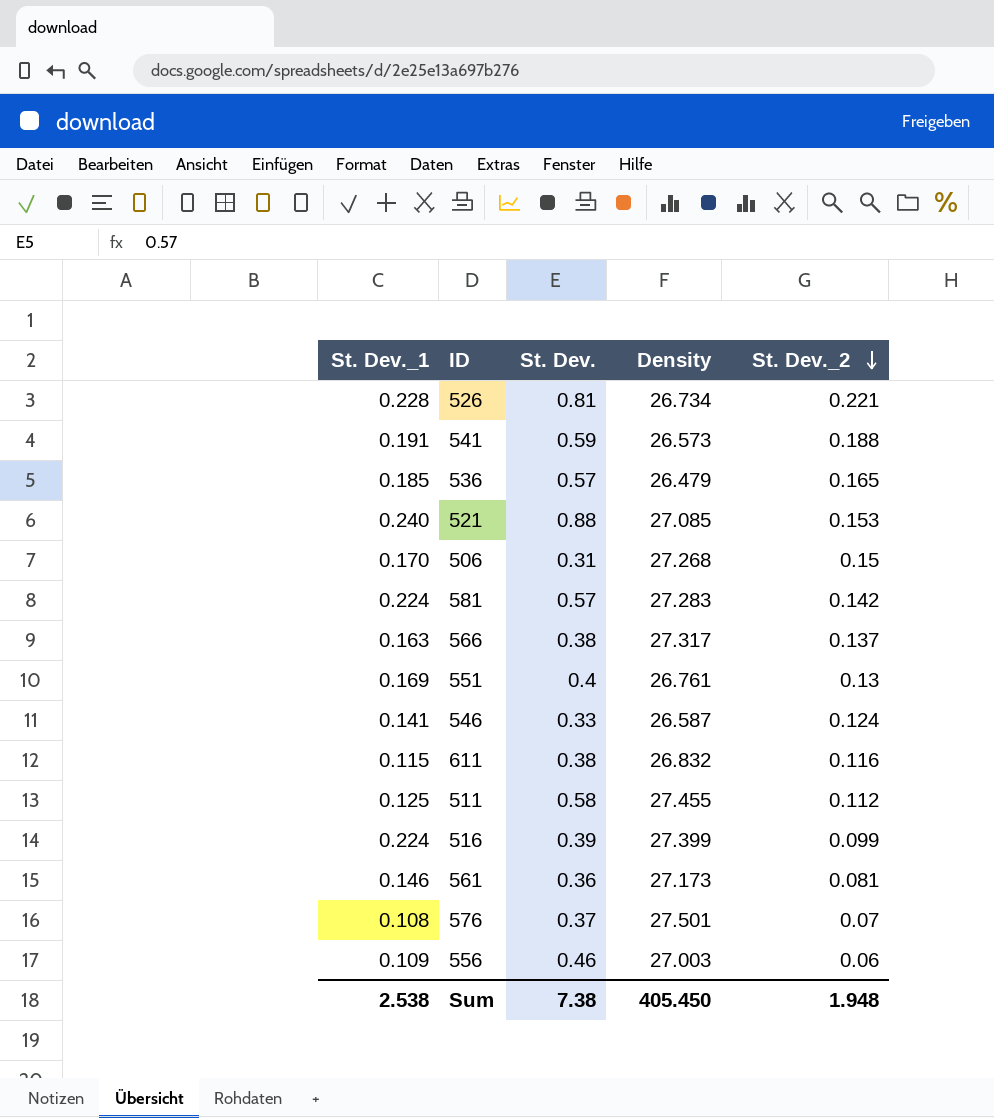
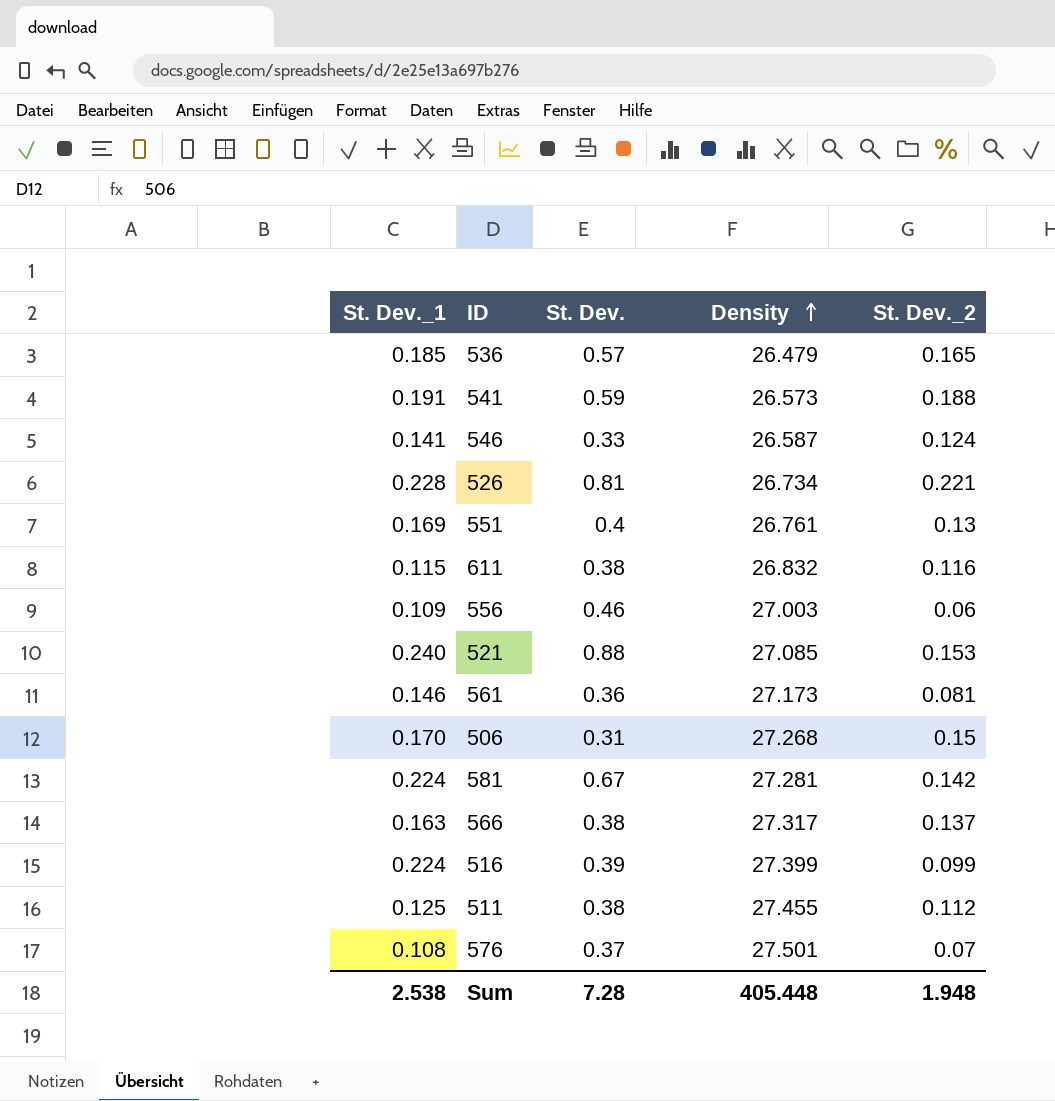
row order: St. Dev._2 descending -> Density ascending
581 | St. Dev.: 0.57 -> 0.67
581 | Density: 27.283 -> 27.281
511 | St. Dev.: 0.58 -> 0.38
Sum | St. Dev.: 7.38 -> 7.28
Sum | Density: 405.450 -> 405.448

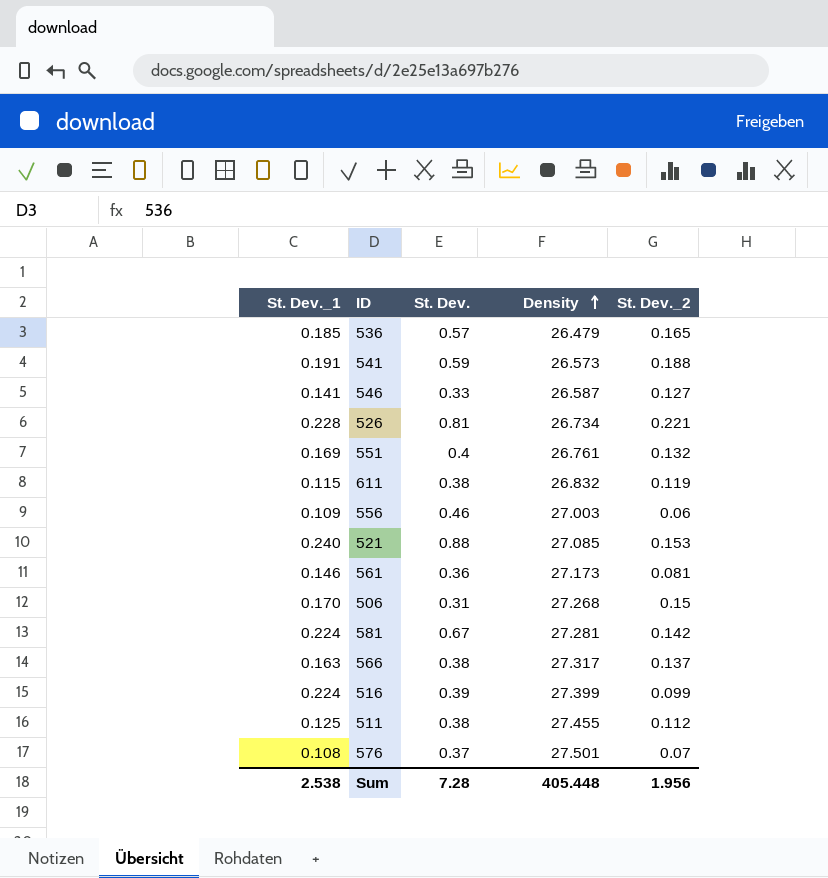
546 | St. Dev._2: 0.124 -> 0.127
551 | St. Dev._2: 0.13 -> 0.132
611 | St. Dev._2: 0.116 -> 0.119
Sum | St. Dev._2: 1.948 -> 1.956

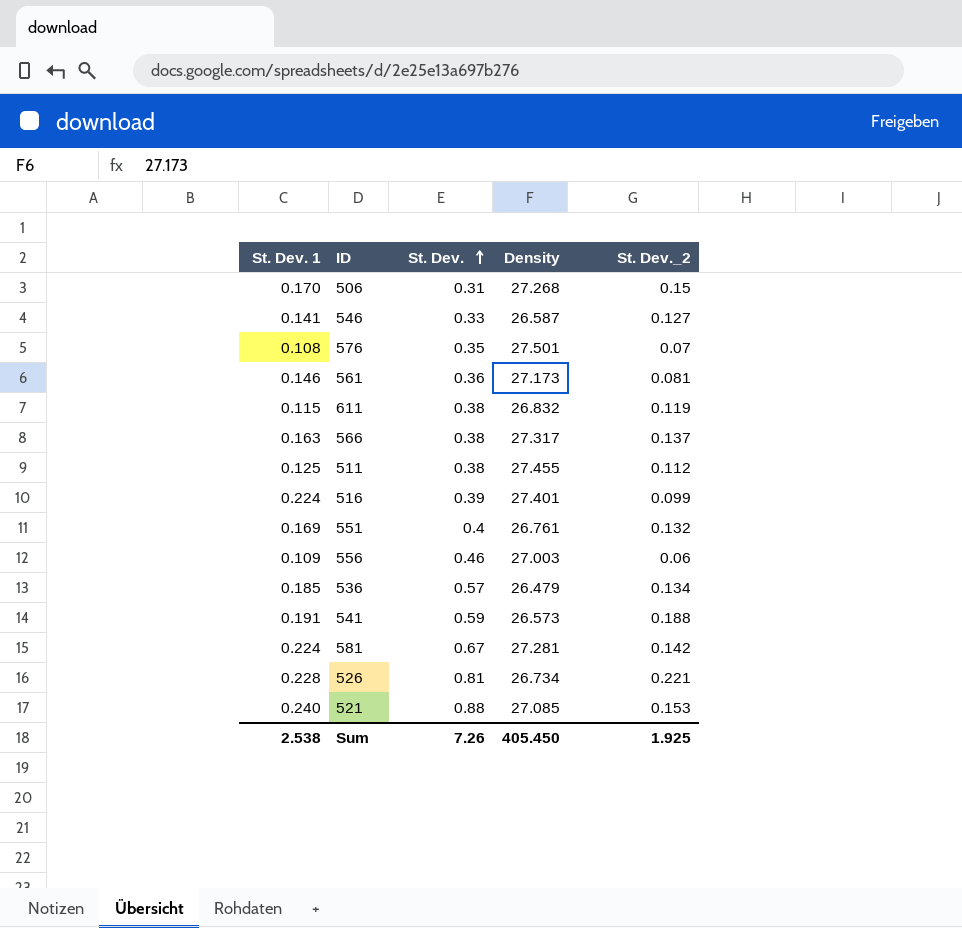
row order: Density ascending -> St. Dev. ascending
column name: St. Dev._1 -> St. Dev. 1
576 | St. Dev.: 0.37 -> 0.35
516 | Density: 27.399 -> 27.401
536 | St. Dev._2: 0.165 -> 0.134
Sum | St. Dev.: 7.28 -> 7.26
Sum | Density: 405.448 -> 405.450
Sum | St. Dev._2: 1.956 -> 1.925

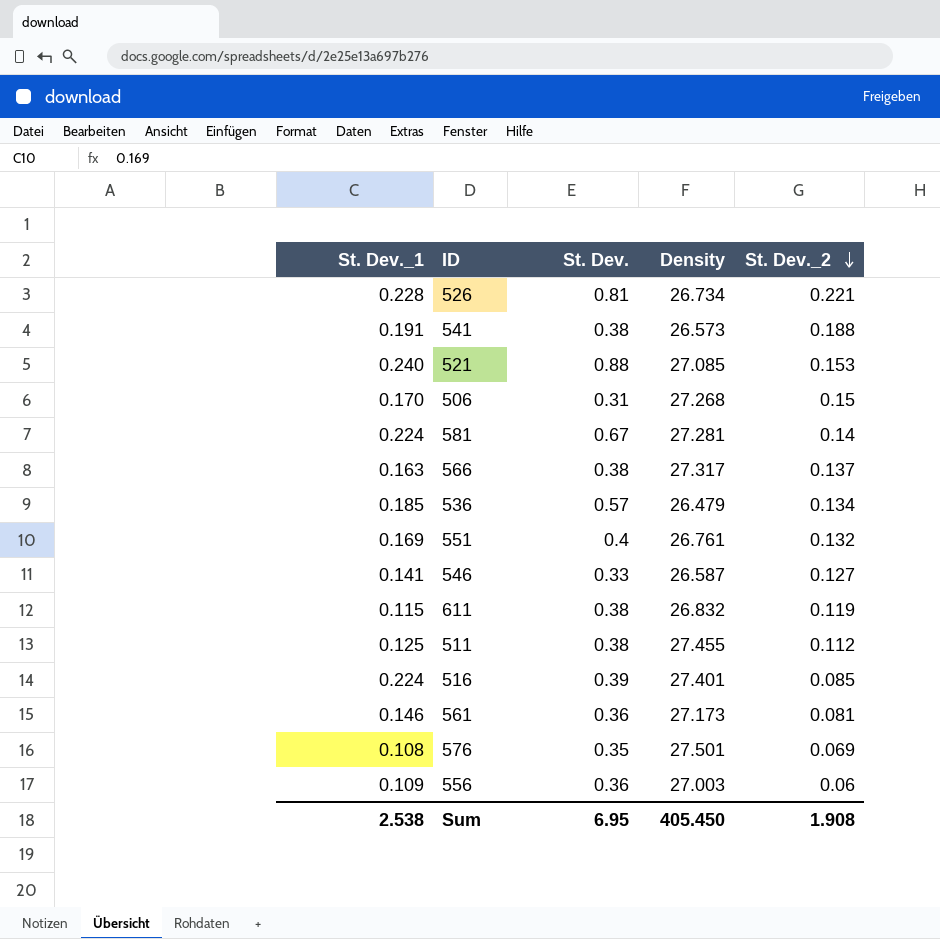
row order: St. Dev. ascending -> St. Dev._2 descending
column name: St. Dev. 1 -> St. Dev._1
541 | St. Dev.: 0.59 -> 0.38
581 | St. Dev._2: 0.142 -> 0.14
516 | St. Dev._2: 0.099 -> 0.085
576 | St. Dev._2: 0.07 -> 0.069
556 | St. Dev.: 0.46 -> 0.36
Sum | St. Dev.: 7.26 -> 6.95
Sum | St. Dev._2: 1.925 -> 1.908

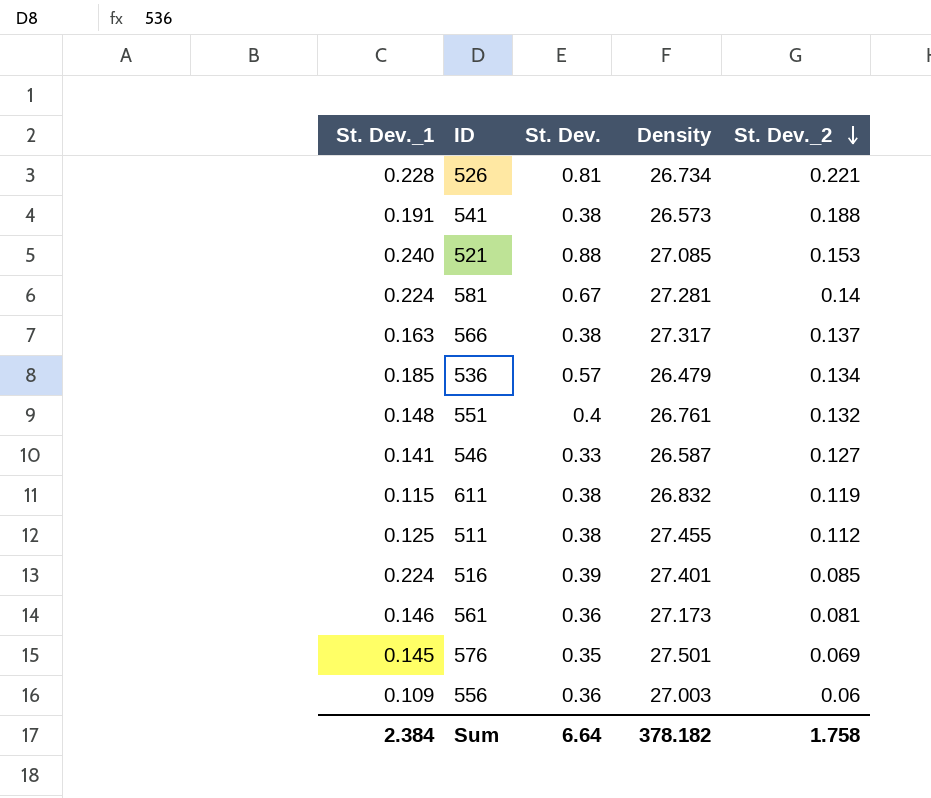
row 506: 0.170 | 0.31 | 27.268 | 0.15 -> none
551 | St. Dev._1: 0.169 -> 0.148
576 | St. Dev._1: 0.108 -> 0.145
Sum | St. Dev._1: 2.538 -> 2.384
Sum | St. Dev.: 6.95 -> 6.64
Sum | Density: 405.450 -> 378.182
Sum | St. Dev._2: 1.908 -> 1.758

